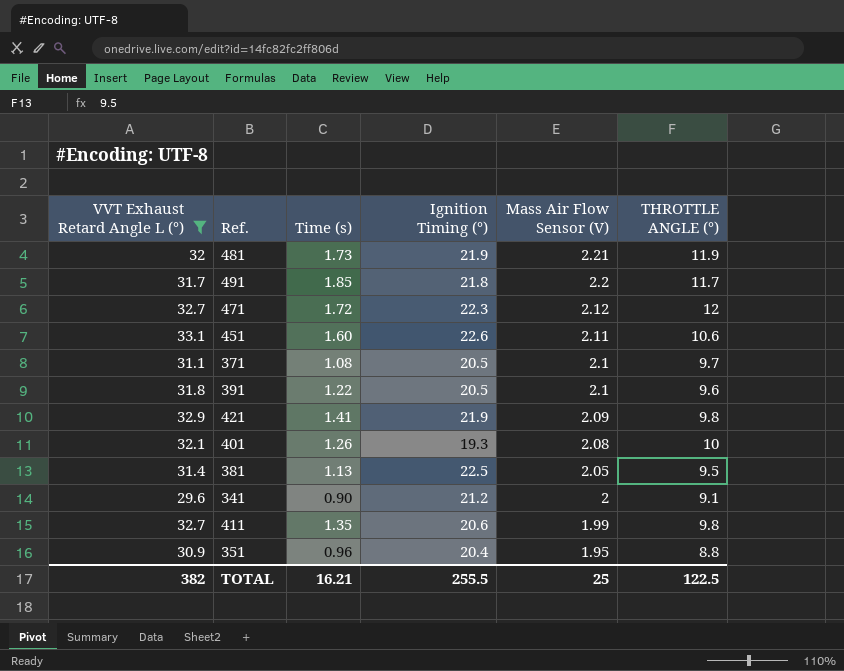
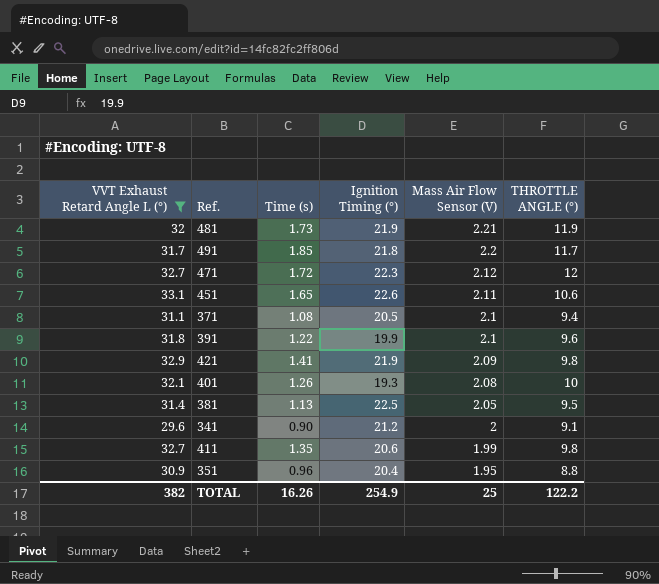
451 | Time (s): 1.60 -> 1.65
371 | THROTTLE ANGLE (°): 9.7 -> 9.4
391 | Ignition Timing (°): 20.5 -> 19.9
TOTAL | Time (s): 16.21 -> 16.26
TOTAL | Ignition Timing (°): 255.5 -> 254.9
TOTAL | THROTTLE ANGLE (°): 122.5 -> 122.2

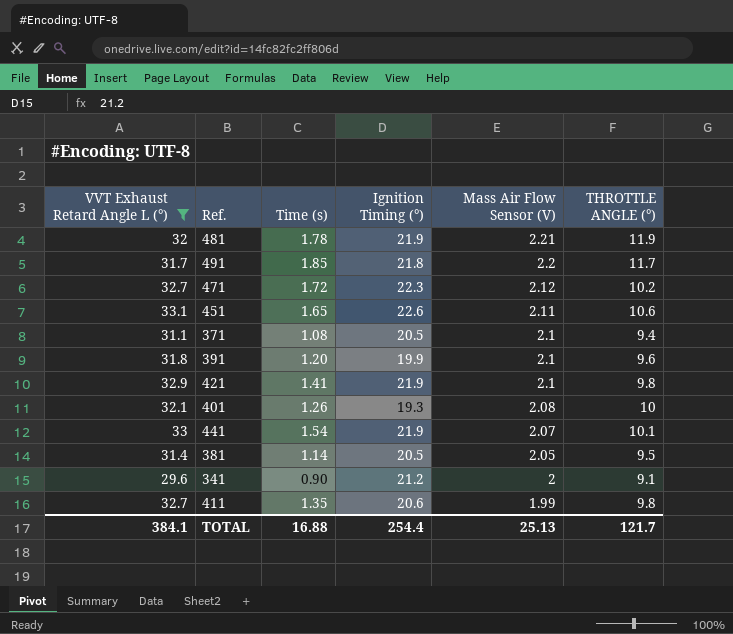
row 351: 30.9 | 0.96 | 20.4 | 1.95 | 8.8 -> none
481 | Time (s): 1.73 -> 1.78
471 | THROTTLE ANGLE (°): 12 -> 10.2
391 | Time (s): 1.22 -> 1.20
421 | Mass Air Flow Sensor (V): 2.09 -> 2.1
row 441: none -> 33 | 1.54 | 21.9 | 2.07 | 10.1
381 | Time (s): 1.13 -> 1.14
381 | Ignition Timing (°): 22.5 -> 20.5
TOTAL | VVT Exhaust Retard Angle L (°): 382 -> 384.1
TOTAL | Time (s): 16.26 -> 16.88
TOTAL | Ignition Timing (°): 254.9 -> 254.4
TOTAL | Mass Air Flow Sensor (V): 25 -> 25.13
TOTAL | THROTTLE ANGLE (°): 122.2 -> 121.7

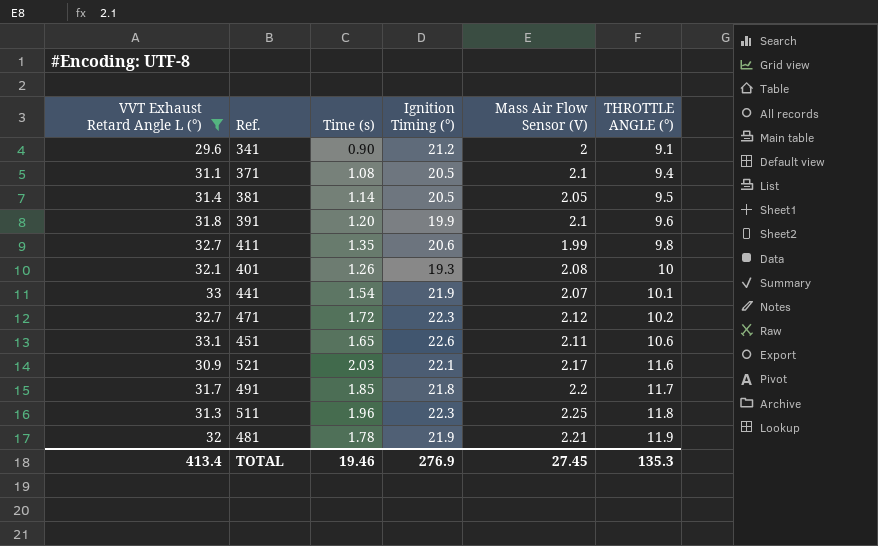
row order: Mass Air Flow Sensor (V) descending -> THROTTLE ANGLE (°) ascending
row 421: 32.9 | 1.41 | 21.9 | 2.1 | 9.8 -> none
row 521: none -> 30.9 | 2.03 | 22.1 | 2.17 | 11.6
row 511: none -> 31.3 | 1.96 | 22.3 | 2.25 | 11.8
TOTAL | VVT Exhaust Retard Angle L (°): 384.1 -> 413.4
TOTAL | Time (s): 16.88 -> 19.46
TOTAL | Ignition Timing (°): 254.4 -> 276.9
TOTAL | Mass Air Flow Sensor (V): 25.13 -> 27.45
TOTAL | THROTTLE ANGLE (°): 121.7 -> 135.3

